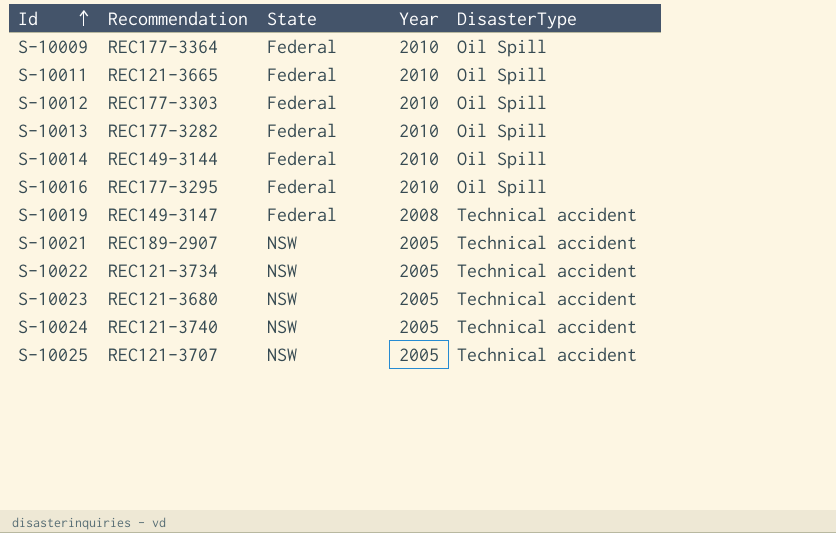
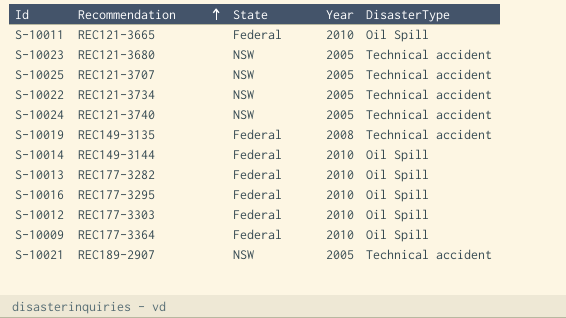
row order: Id ascending -> Recommendation ascending
S-10019 | Recommendation: REC149-3147 -> REC149-3135

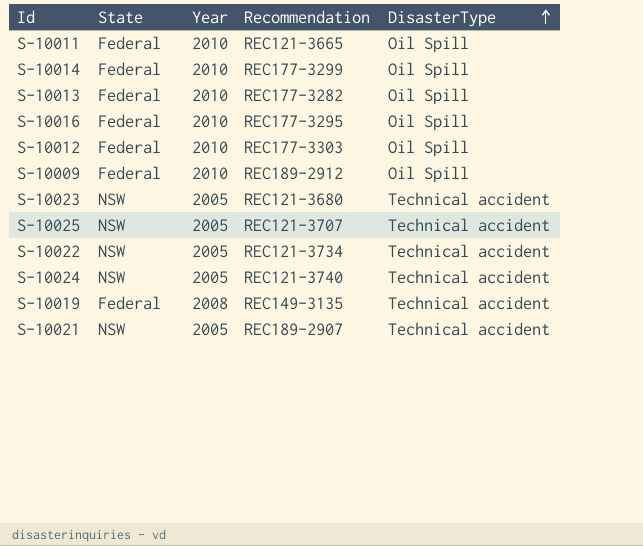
row order: Recommendation ascending -> DisasterType ascending
column Recommendation | position: 2 -> 4
S-10014 | Recommendation: REC149-3144 -> REC177-3299
S-10009 | Recommendation: REC177-3364 -> REC189-2912

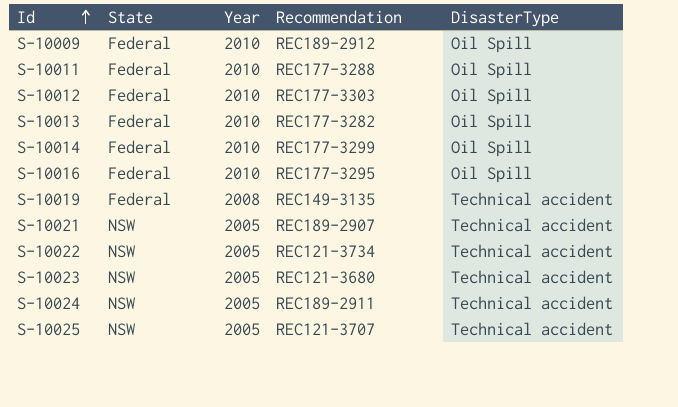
row order: DisasterType ascending -> Id ascending
S-10011 | Recommendation: REC121-3665 -> REC177-3288
S-10024 | Recommendation: REC121-3740 -> REC189-2911

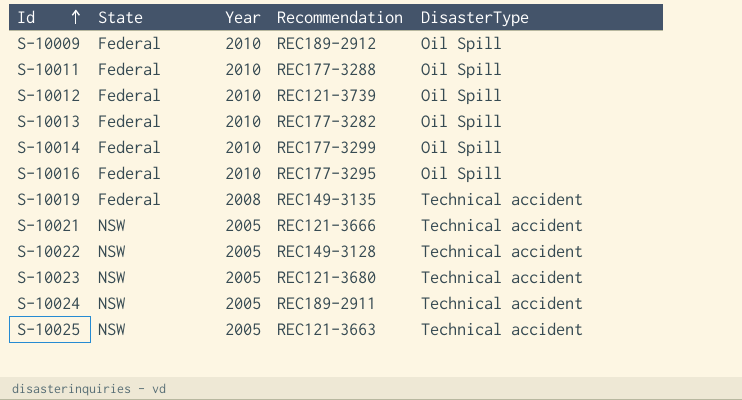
S-10012 | Recommendation: REC177-3303 -> REC121-3739
S-10021 | Recommendation: REC189-2907 -> REC121-3666
S-10022 | Recommendation: REC121-3734 -> REC149-3128
S-10025 | Recommendation: REC121-3707 -> REC121-3663

